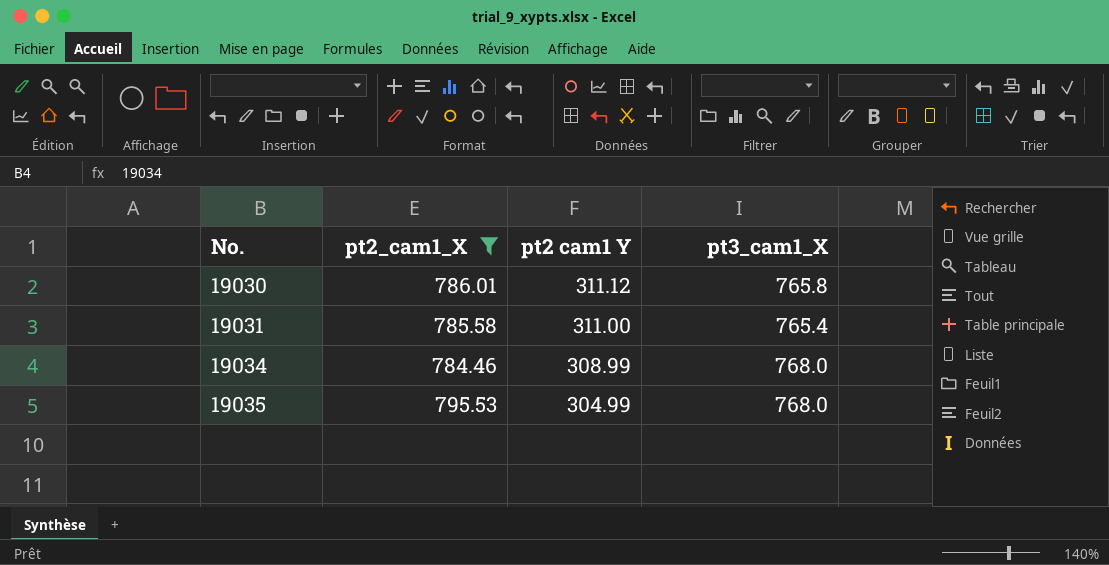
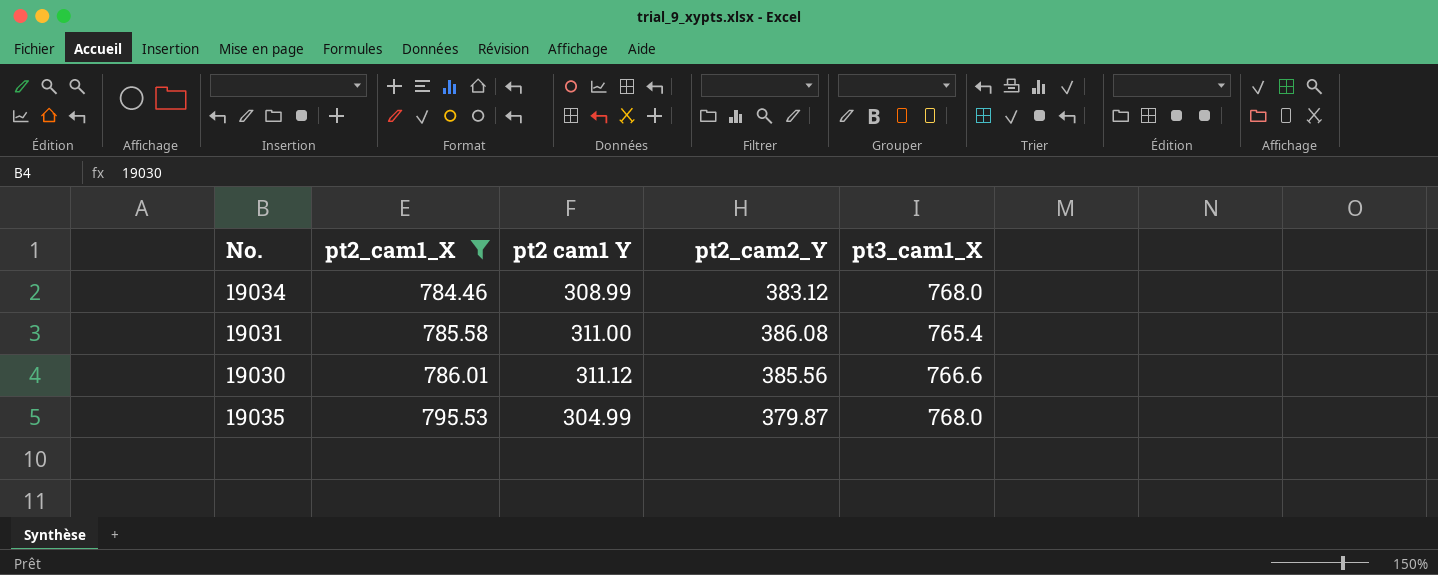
row order: No. ascending -> pt2_cam1_X ascending
column pt2_cam2_Y | position: none -> 4
19030 | pt3_cam1_X: 765.8 -> 766.6

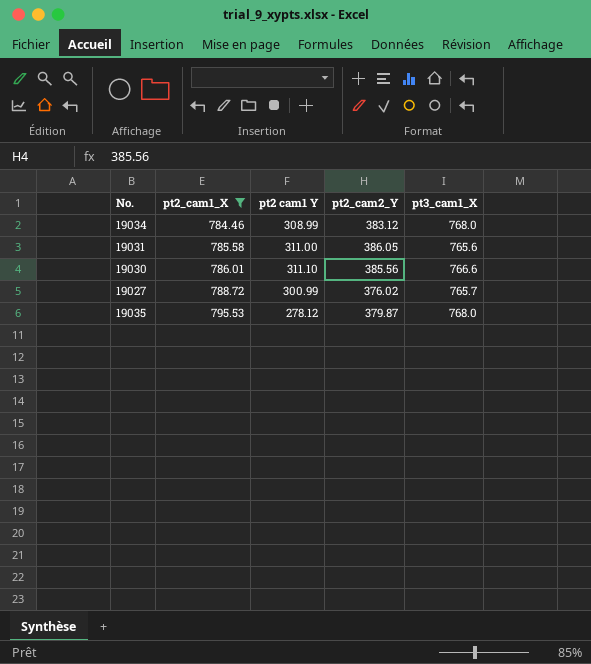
19031 | pt2_cam2_Y: 386.08 -> 386.05
19031 | pt3_cam1_X: 765.4 -> 765.6
19030 | pt2 cam1 Y: 311.12 -> 311.10
row 19027: none -> 788.72 | 300.99 | 376.02 | 765.7
19035 | pt2 cam1 Y: 304.99 -> 278.12

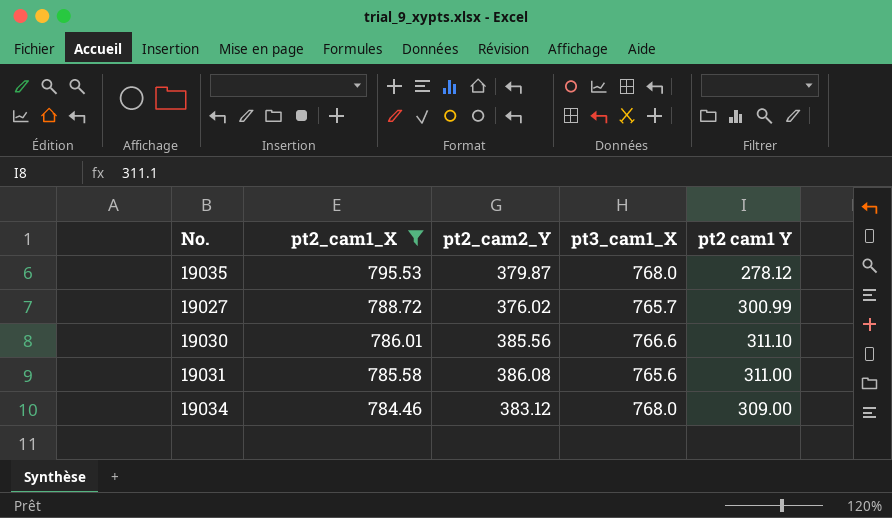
row order: pt2_cam1_X ascending -> pt2_cam1_X descending
column pt2 cam1 Y | position: 3 -> 5
19031 | pt2_cam2_Y: 386.05 -> 386.08
19034 | pt2 cam1 Y: 308.99 -> 309.00

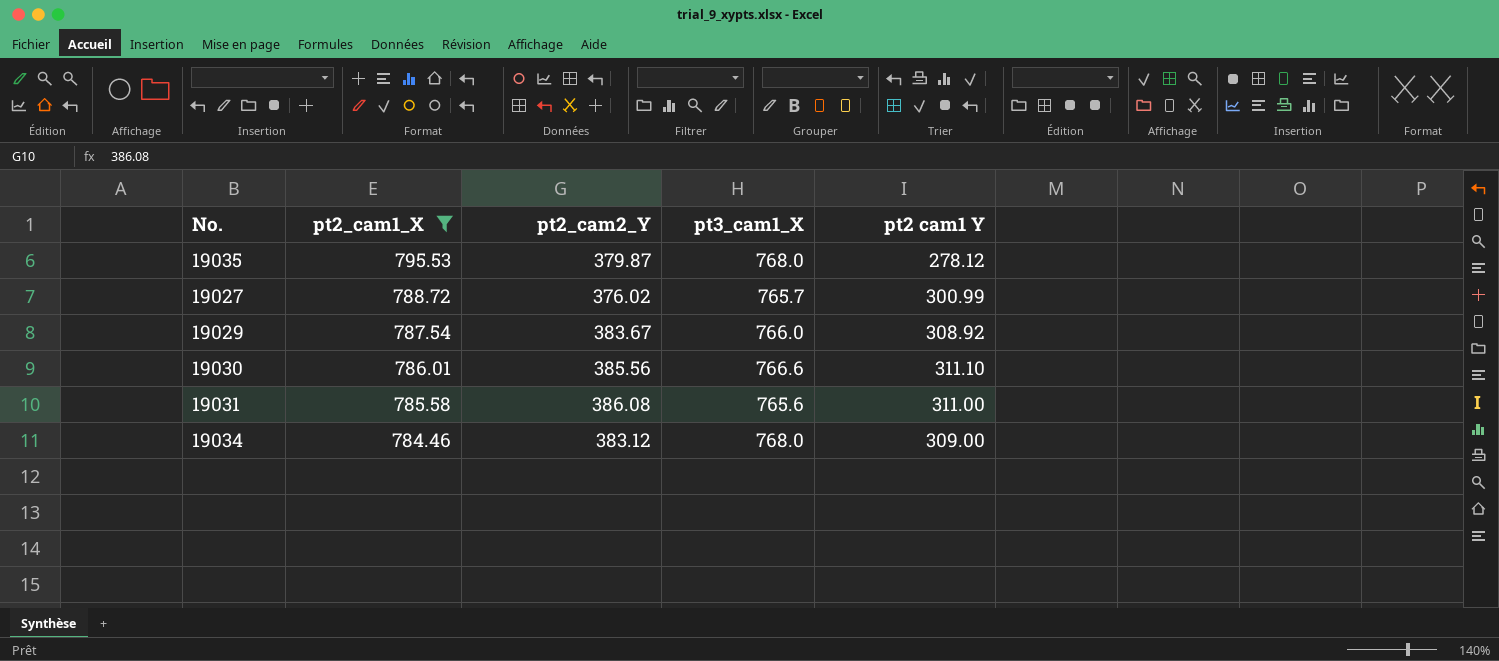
row 19029: none -> 787.54 | 383.67 | 766.0 | 308.92

